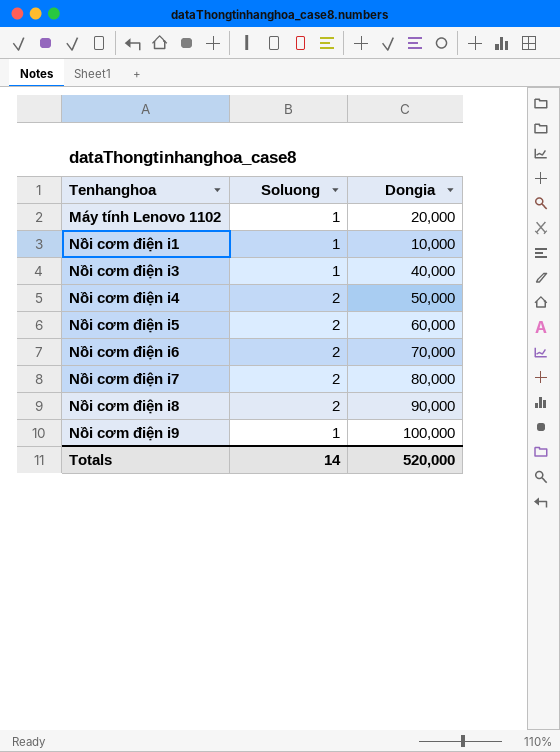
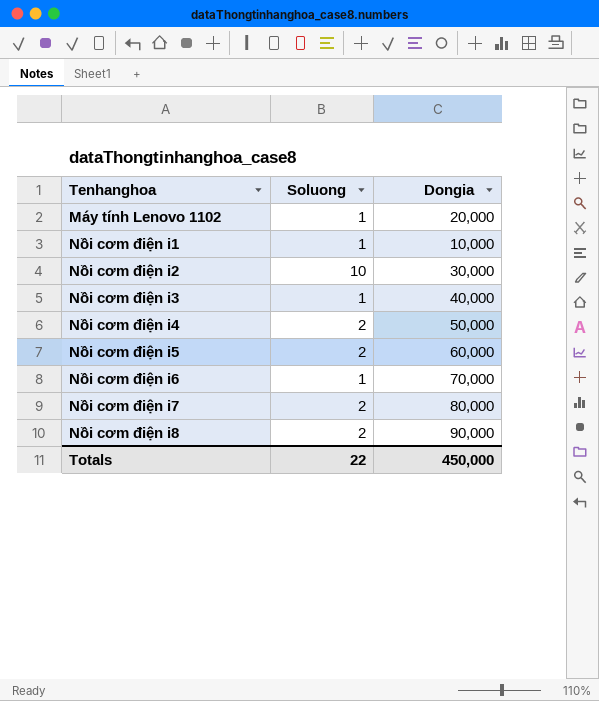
row Nồi cơm điện i9: 1 | 100,000 -> none
row Nồi cơm điện i2: none -> 10 | 30,000
Nồi cơm điện i6 | Soluong: 2 -> 1
Totals | Soluong: 14 -> 22
Totals | Dongia: 520,000 -> 450,000

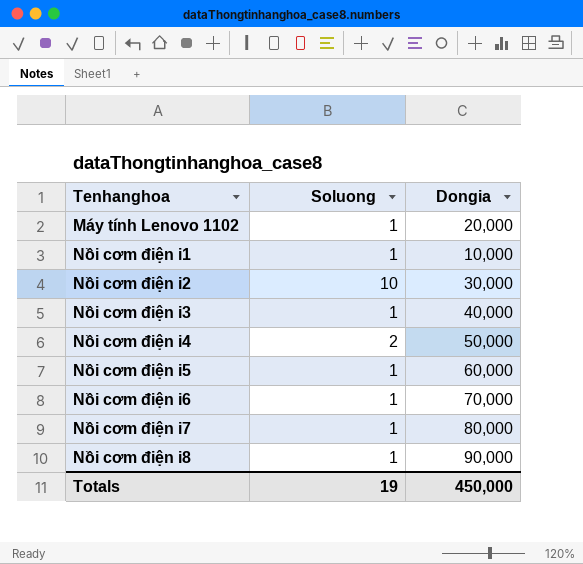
Nồi cơm điện i5 | Soluong: 2 -> 1
Nồi cơm điện i7 | Soluong: 2 -> 1
Nồi cơm điện i8 | Soluong: 2 -> 1
Totals | Soluong: 22 -> 19

